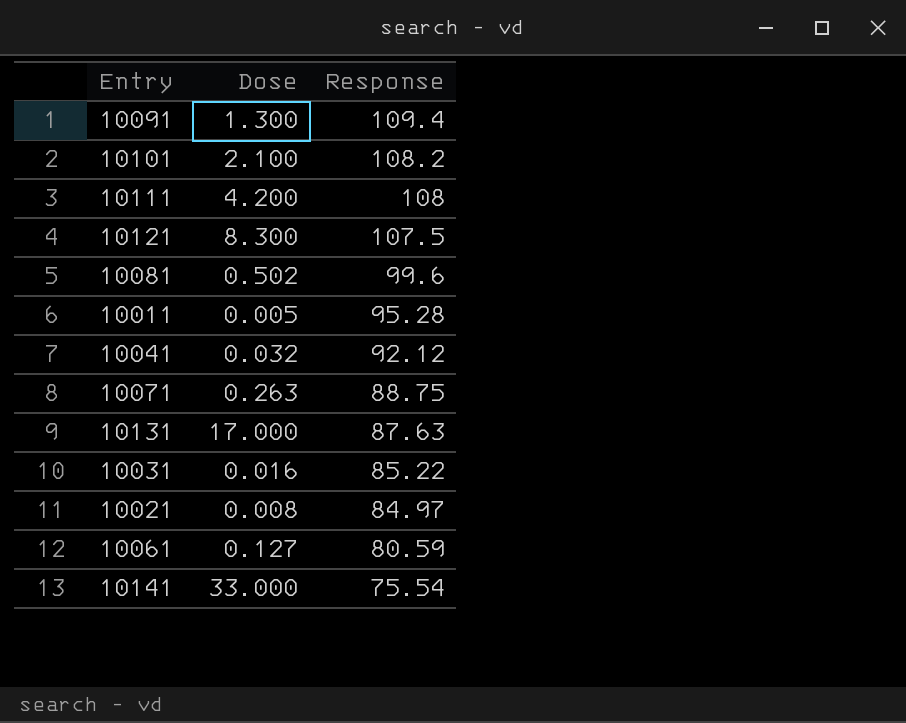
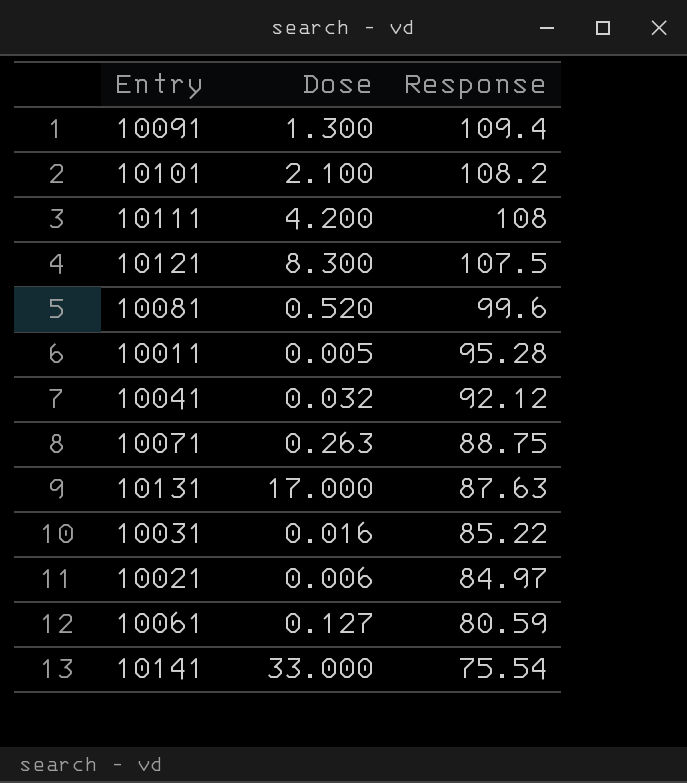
10081 | Dose: 0.502 -> 0.520
10021 | Dose: 0.008 -> 0.006

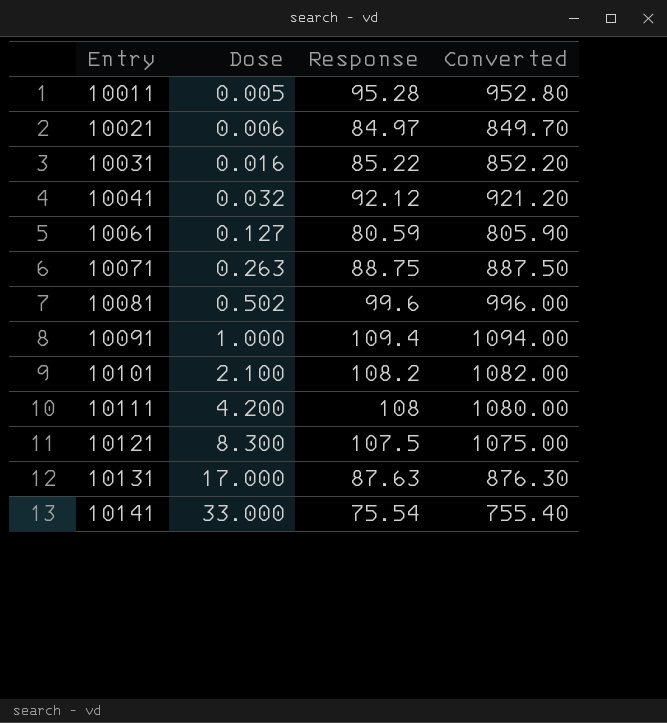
row order: Response descending -> Entry ascending
column Converted | formula: none -> [Response] * 10
10081 | Dose: 0.520 -> 0.502
10091 | Dose: 1.300 -> 1.000

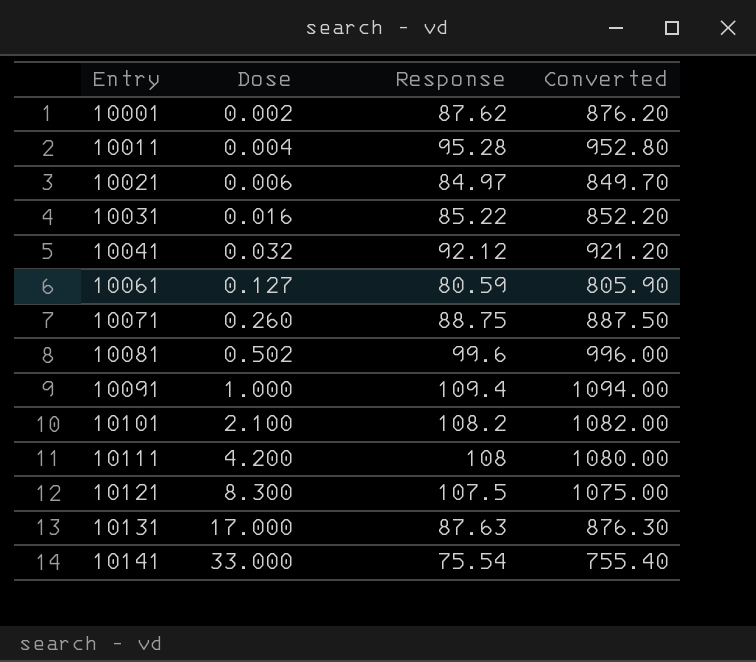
row 10001: none -> 0.002 | 87.62 | 876.20
10011 | Dose: 0.005 -> 0.004
10071 | Dose: 0.263 -> 0.260

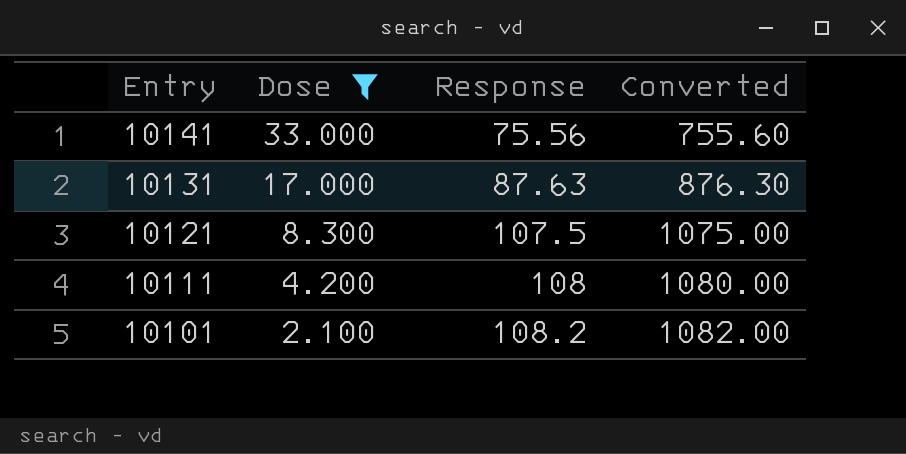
filter: none -> Dose >= 2.100
row order: Entry ascending -> Entry descending
10141 | Response: 75.54 -> 75.56
10141 | Converted: 755.40 -> 755.60

